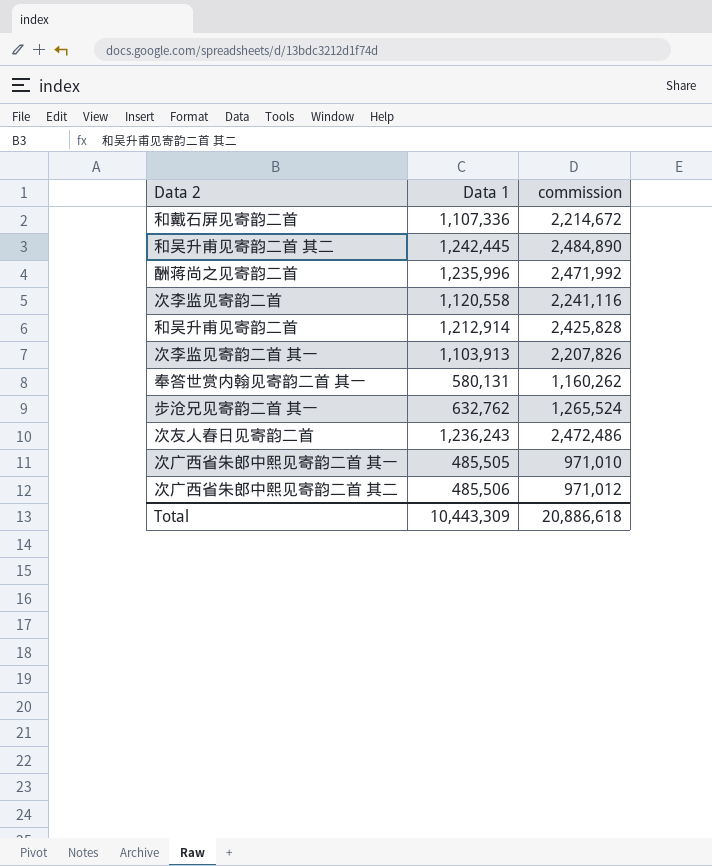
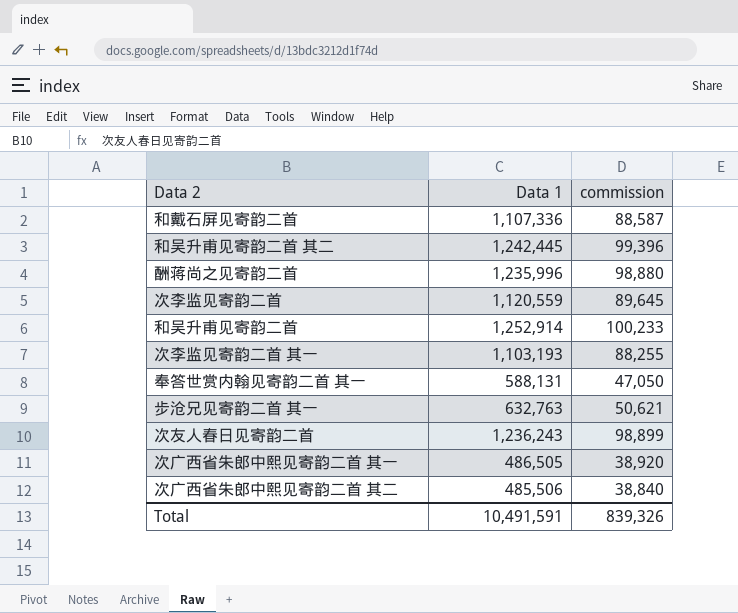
column commission | formula: [Data 1] * 2 -> [Data 1] * 0.08
次李监见寄韵二首 | Data 1: 1,120,558 -> 1,120,559
和吴升甫见寄韵二首 | Data 1: 1,212,914 -> 1,252,914
次李监见寄韵二首 其一 | Data 1: 1,103,913 -> 1,103,193
奉答世赏内翰见寄韵二首 其一 | Data 1: 580,131 -> 588,131
步沧兄见寄韵二首 其一 | Data 1: 632,762 -> 632,763
次广西省朱郎中熙见寄韵二首 其一 | Data 1: 485,505 -> 486,505
Total | Data 1: 10,443,309 -> 10,491,591
Total | commission: 20,886,618 -> 839,326

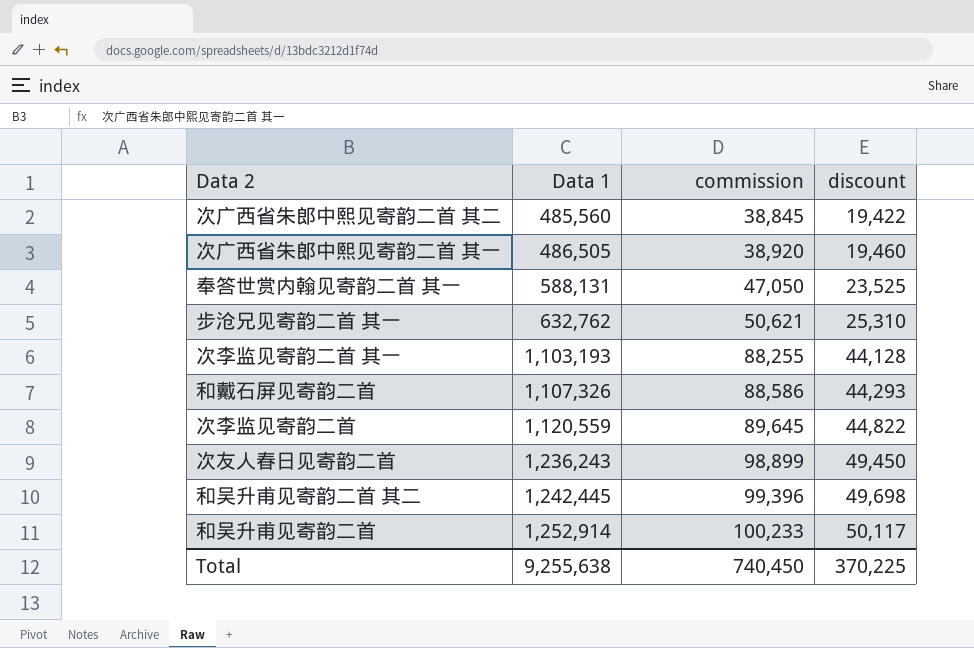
row order: none -> Data 1 ascending
column discount | formula: none -> [Data 1] * 0.04
row 酬蒋尚之见寄韵二首: 1,235,996 | 98,880 -> none
次广西省朱郎中熙见寄韵二首 其二 | Data 1: 485,506 -> 485,560
次广西省朱郎中熙见寄韵二首 其二 | commission: 38,840 -> 38,845
步沧兄见寄韵二首 其一 | Data 1: 632,763 -> 632,762
和戴石屏见寄韵二首 | Data 1: 1,107,336 -> 1,107,326
和戴石屏见寄韵二首 | commission: 88,587 -> 88,586
Total | Data 1: 10,491,591 -> 9,255,638
Total | commission: 839,326 -> 740,450

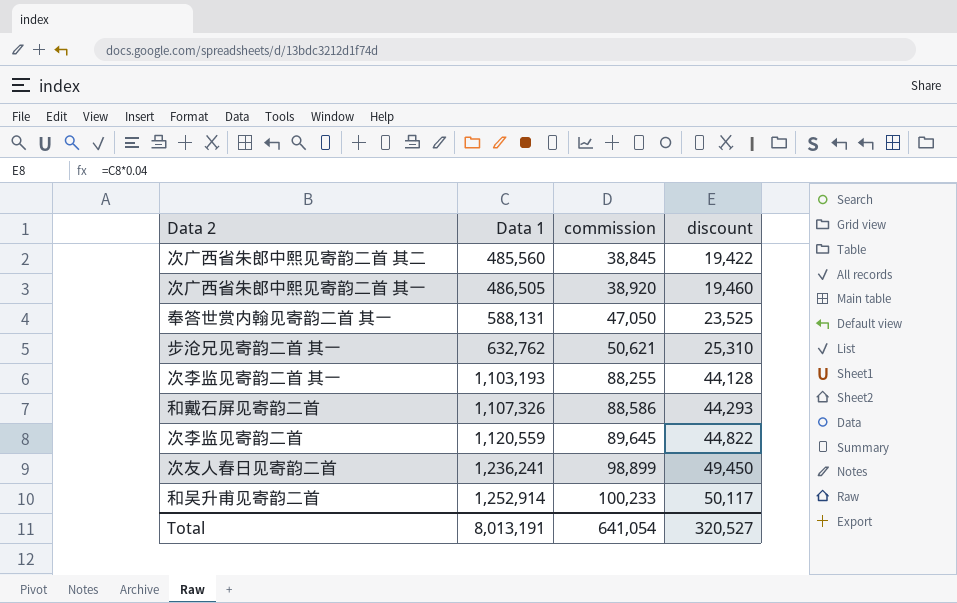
row 和吴升甫见寄韵二首 其二: 1,242,445 | 99,396 | 49,698 -> none
次友人春日见寄韵二首 | Data 1: 1,236,243 -> 1,236,241
Total | Data 1: 9,255,638 -> 8,013,191
Total | commission: 740,450 -> 641,054
Total | discount: 370,225 -> 320,527

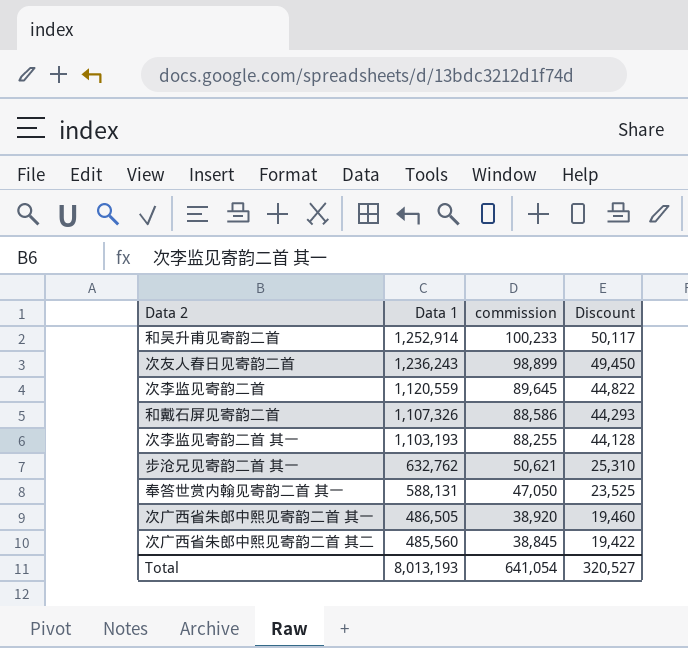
row order: Data 1 ascending -> Data 1 descending
column name: discount -> Discount
次友人春日见寄韵二首 | Data 1: 1,236,241 -> 1,236,243
Total | Data 1: 8,013,191 -> 8,013,193

